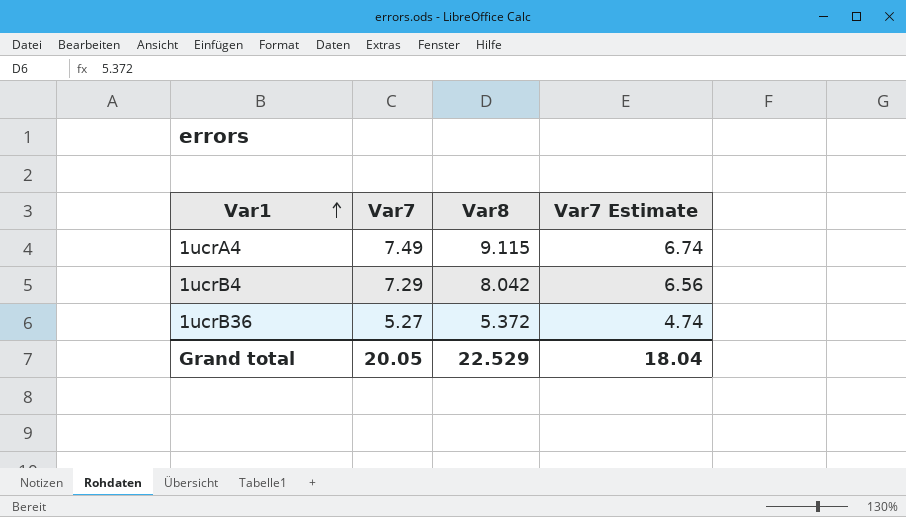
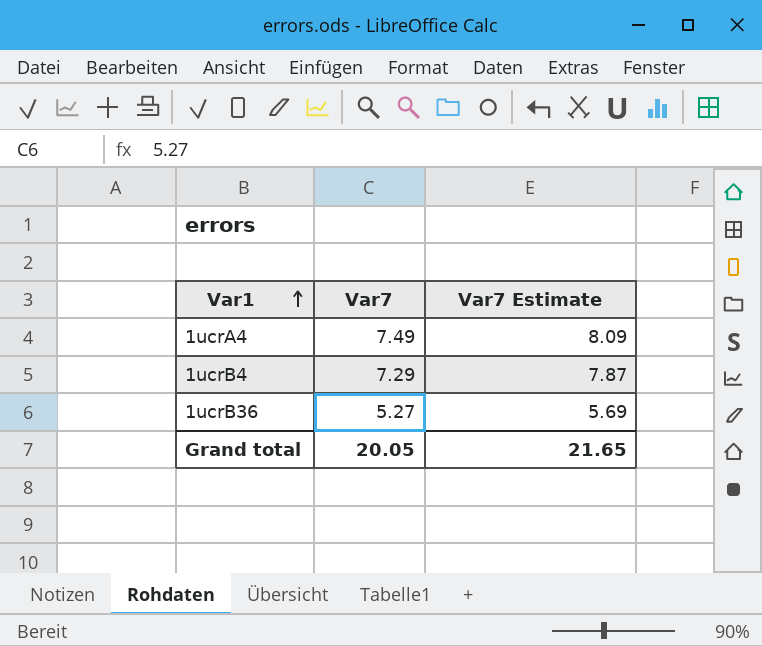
column Var8 | position: 3 -> none
column Var7 Estimate | formula: [Var7] * 0.9 -> [Var7] * 1.08
Grand total | Var7 Estimate: 18.04 -> 21.65

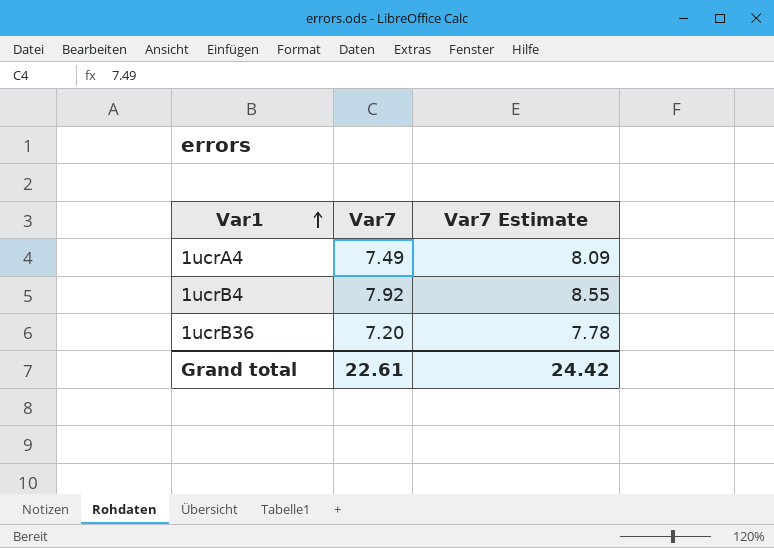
1ucrB4 | Var7: 7.29 -> 7.92
1ucrB4 | Var7 Estimate: 7.87 -> 8.55
1ucrB36 | Var7: 5.27 -> 7.20
1ucrB36 | Var7 Estimate: 5.69 -> 7.78
Grand total | Var7: 20.05 -> 22.61
Grand total | Var7 Estimate: 21.65 -> 24.42

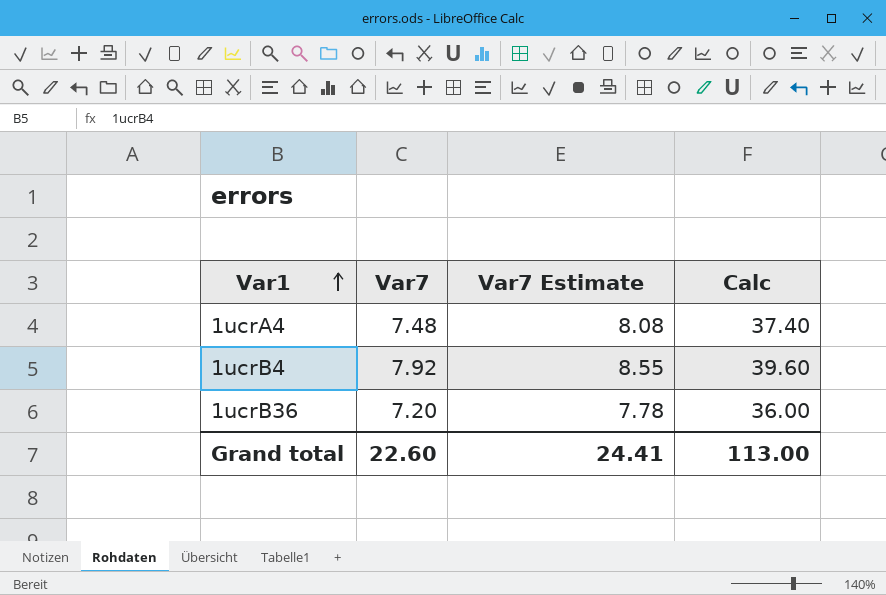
column Calc | formula: none -> [Var7] * 5
1ucrA4 | Var7: 7.49 -> 7.48
1ucrA4 | Var7 Estimate: 8.09 -> 8.08
Grand total | Var7: 22.61 -> 22.60
Grand total | Var7 Estimate: 24.42 -> 24.41

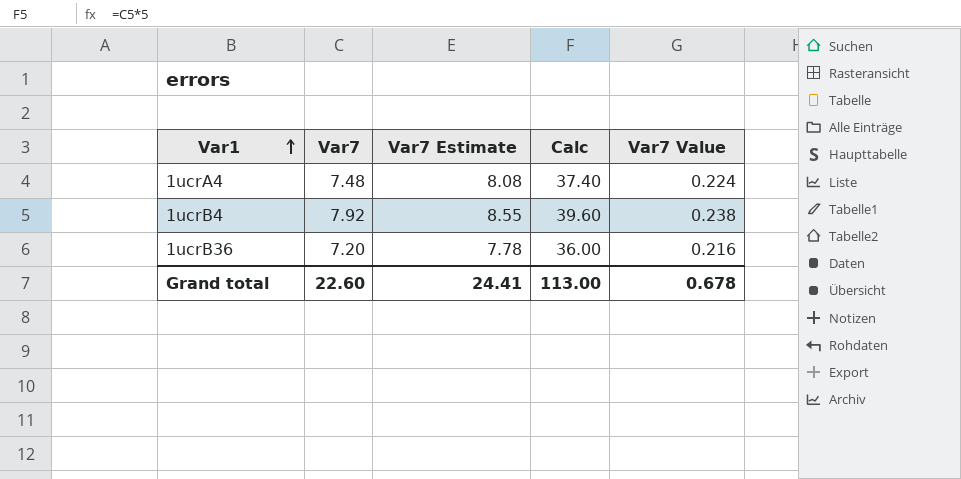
column Var7 Value | formula: none -> [Var7] * 0.03

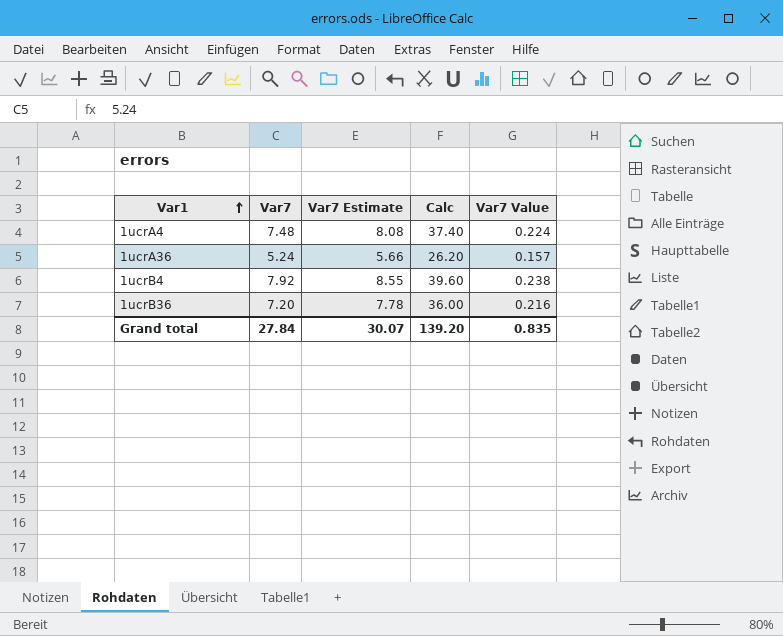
row 1ucrA36: none -> 5.24 | 5.66 | 26.20 | 0.157
Grand total | Var7: 22.60 -> 27.84
Grand total | Var7 Estimate: 24.41 -> 30.07
Grand total | Calc: 113.00 -> 139.20
Grand total | Var7 Value: 0.678 -> 0.835

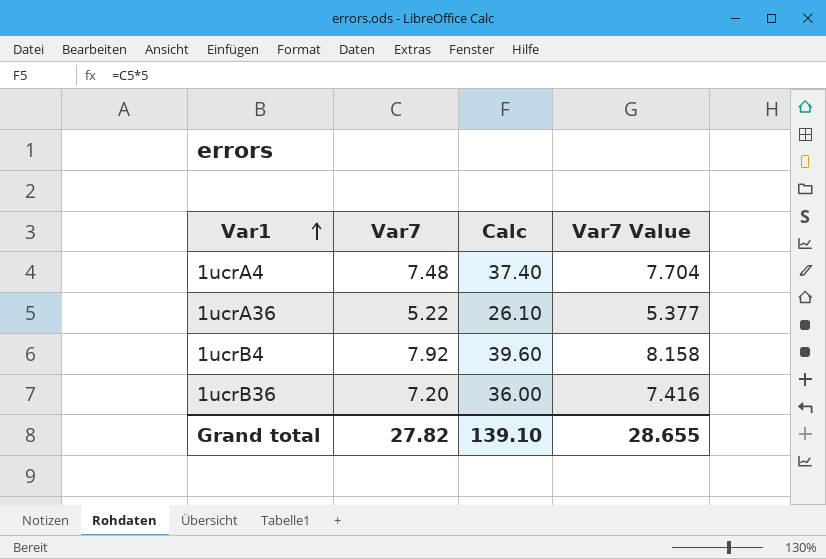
column Var7 Estimate | formula: [Var7] * 1.08 -> none
column Var7 Value | formula: [Var7] * 0.03 -> [Var7] * 1.03
1ucrA36 | Var7: 5.24 -> 5.22
1ucrA36 | Calc: 26.20 -> 26.10
Grand total | Var7: 27.84 -> 27.82
Grand total | Calc: 139.20 -> 139.10
Grand total | Var7 Value: 0.835 -> 28.655

